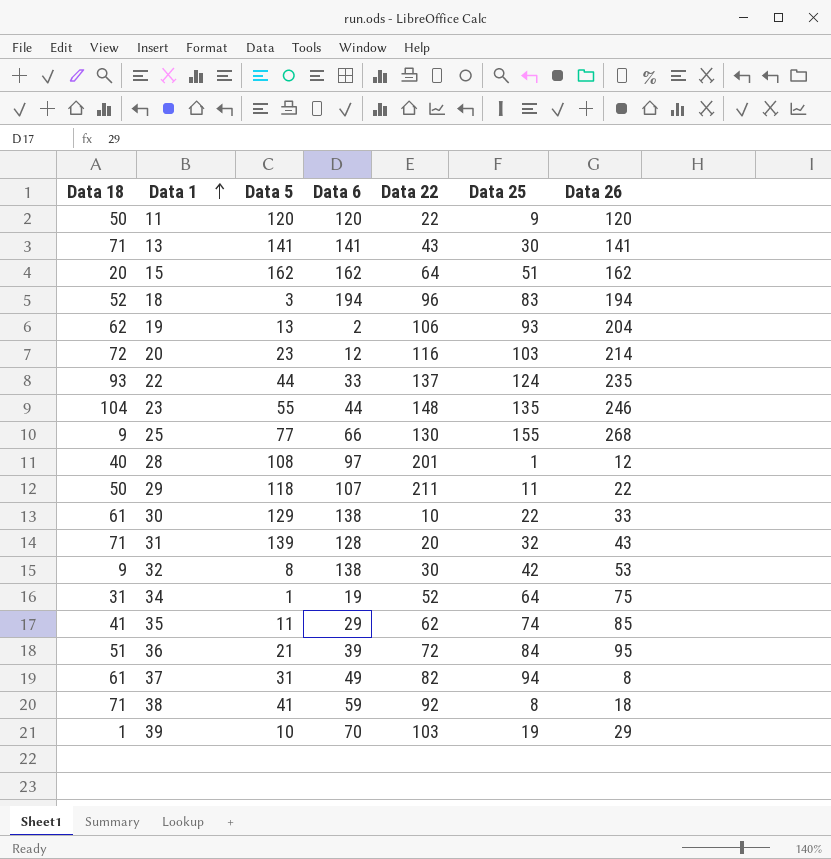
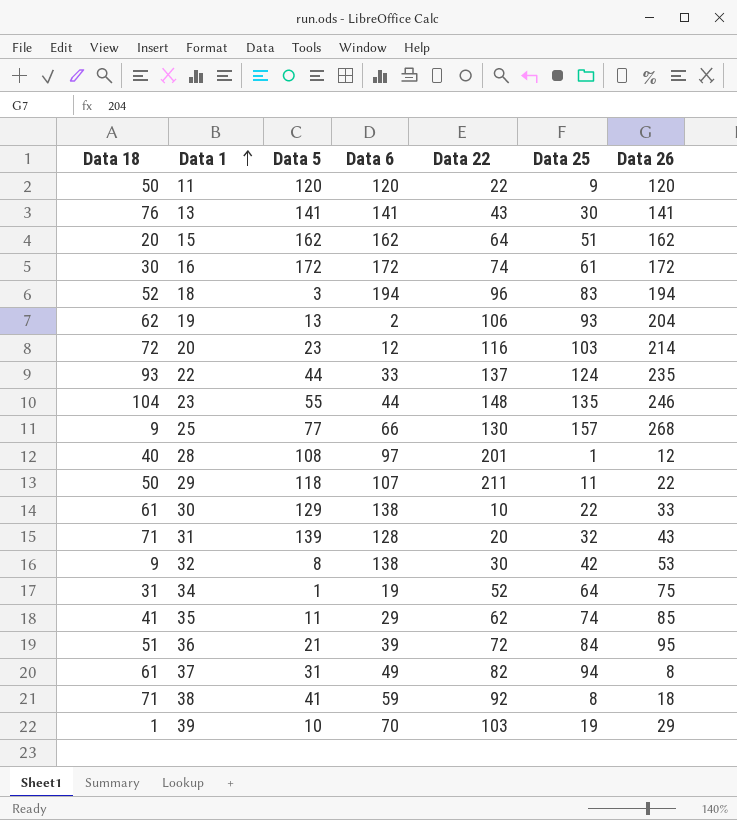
13 | Data 18: 71 -> 76
row 16: none -> 30 | 172 | 172 | 74 | 61 | 172
25 | Data 25: 155 -> 157

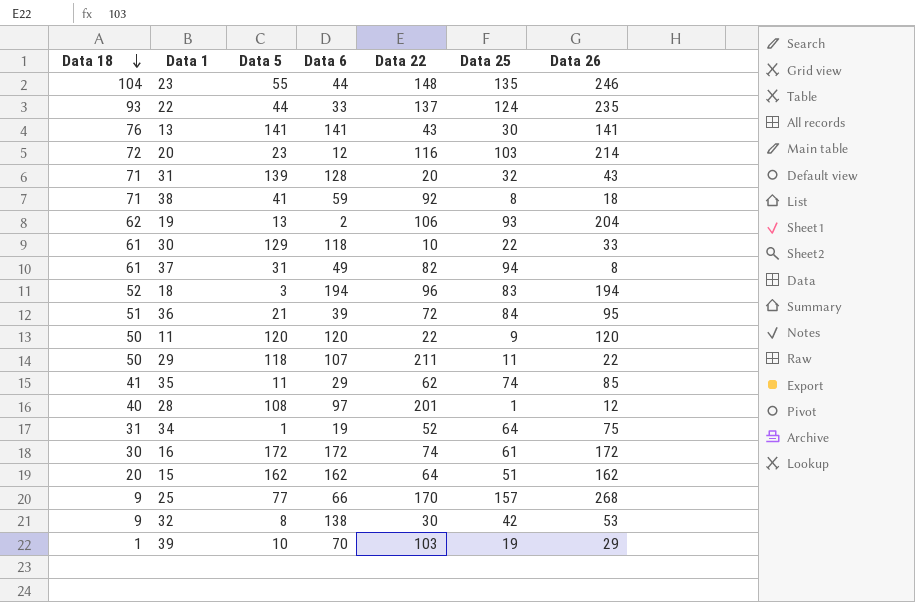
row order: Data 1 ascending -> Data 18 descending
30 | Data 6: 138 -> 118
25 | Data 22: 130 -> 170

